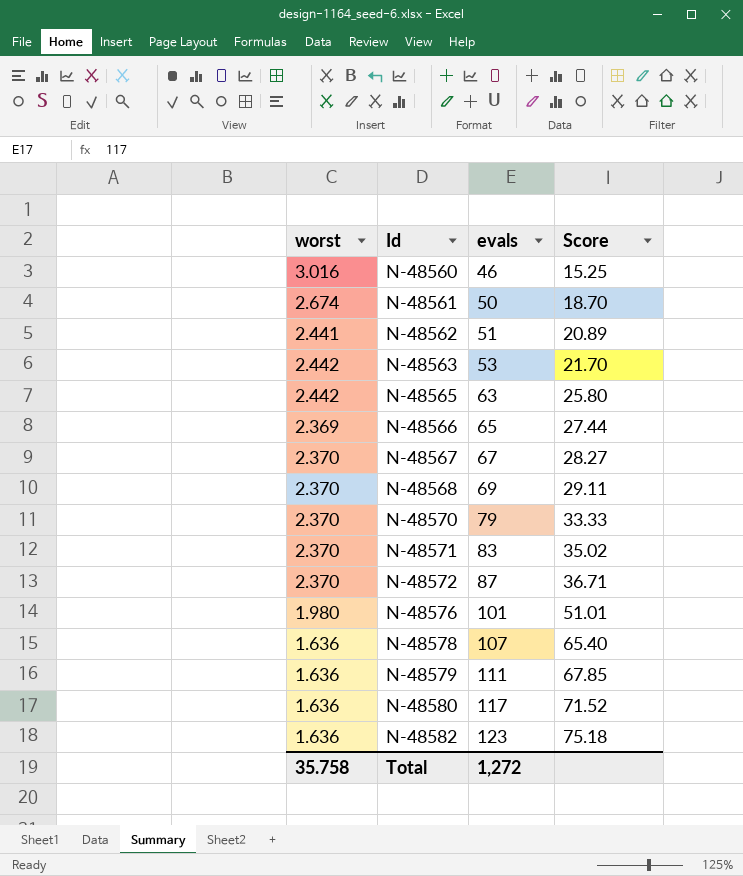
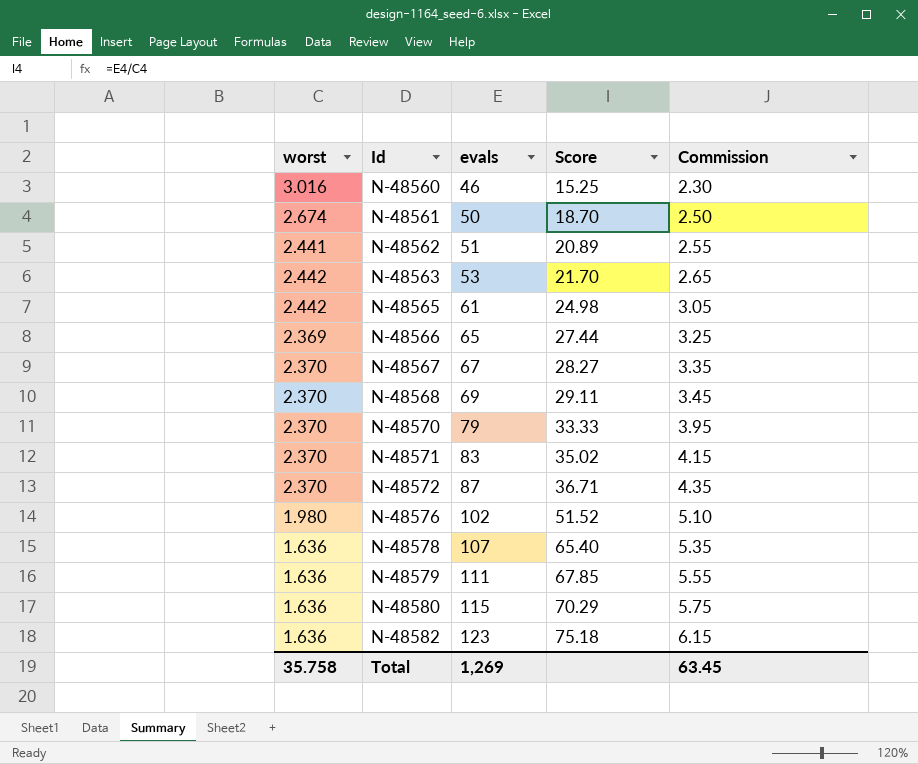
column Commission | formula: none -> [evals] * 0.05
N-48565 | evals: 63 -> 61
N-48565 | Score: 25.80 -> 24.98
N-48576 | evals: 101 -> 102
N-48576 | Score: 51.01 -> 51.52
N-48580 | evals: 117 -> 115
N-48580 | Score: 71.52 -> 70.29
Total | evals: 1,272 -> 1,269

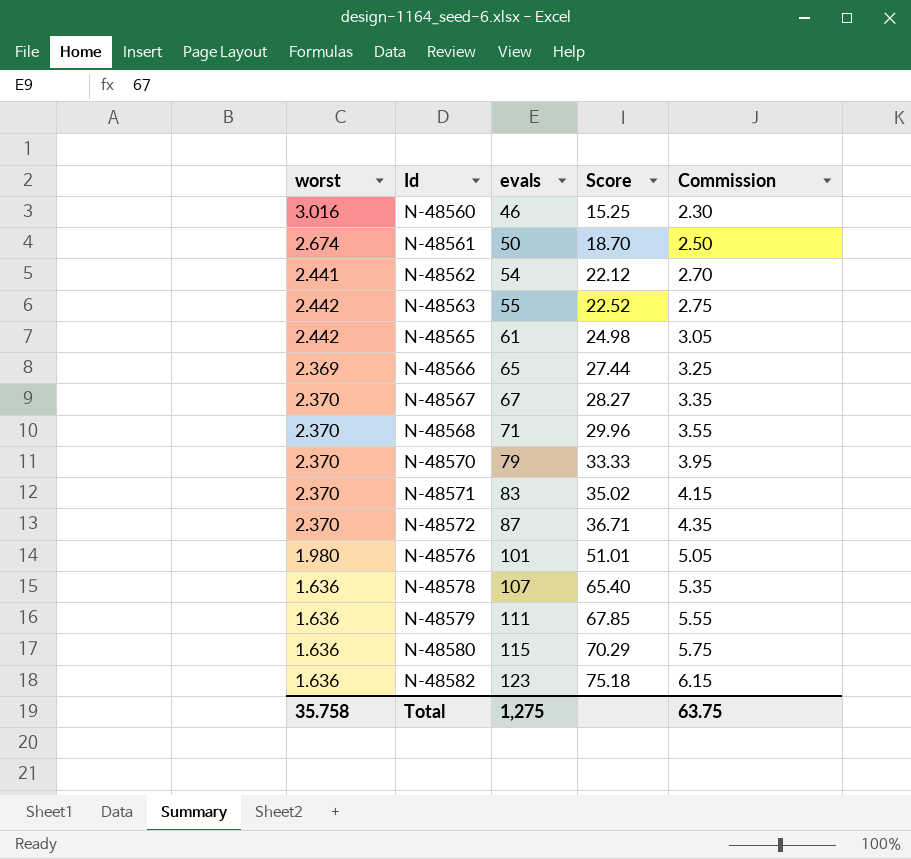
N-48562 | evals: 51 -> 54
N-48562 | Score: 20.89 -> 22.12
N-48562 | Commission: 2.55 -> 2.70
N-48563 | evals: 53 -> 55
N-48563 | Score: 21.70 -> 22.52
N-48563 | Commission: 2.65 -> 2.75
N-48568 | evals: 69 -> 71
N-48568 | Score: 29.11 -> 29.96
N-48568 | Commission: 3.45 -> 3.55
N-48576 | evals: 102 -> 101
N-48576 | Score: 51.52 -> 51.01
N-48576 | Commission: 5.10 -> 5.05
Total | evals: 1,269 -> 1,275
Total | Commission: 63.45 -> 63.75

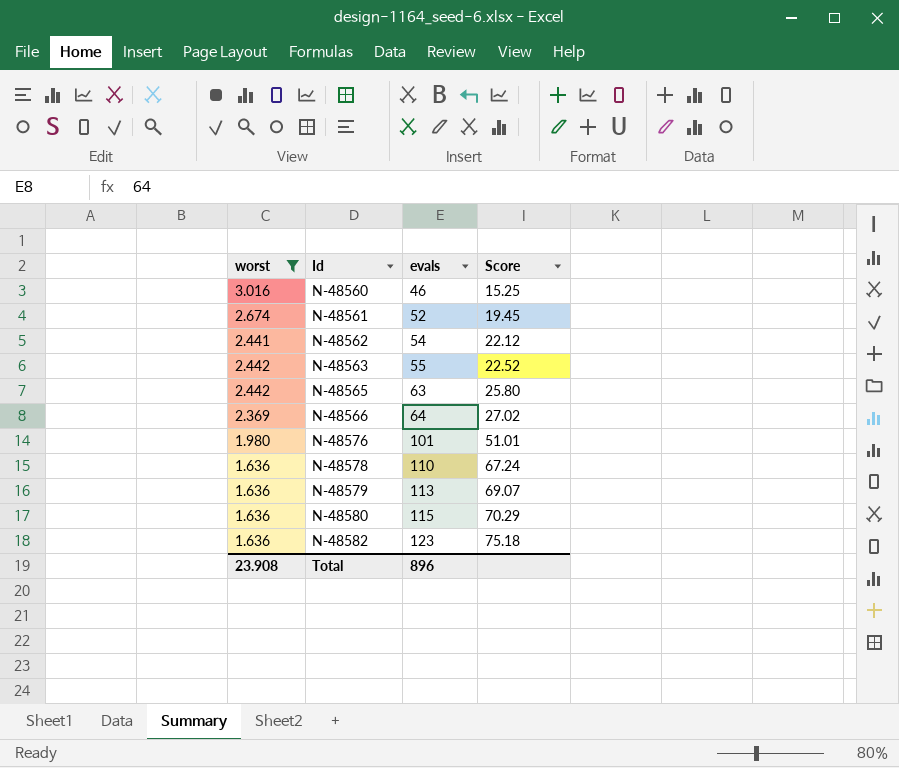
filter: none -> worst != 2.370
column Commission | formula: [evals] * 0.05 -> none
N-48561 | evals: 50 -> 52
N-48561 | Score: 18.70 -> 19.45
N-48565 | evals: 61 -> 63
N-48565 | Score: 24.98 -> 25.80
N-48566 | evals: 65 -> 64
N-48566 | Score: 27.44 -> 27.02
N-48578 | evals: 107 -> 110
N-48578 | Score: 65.40 -> 67.24
N-48579 | evals: 111 -> 113
N-48579 | Score: 67.85 -> 69.07
Total | worst: 35.758 -> 23.908
Total | evals: 1,275 -> 896

